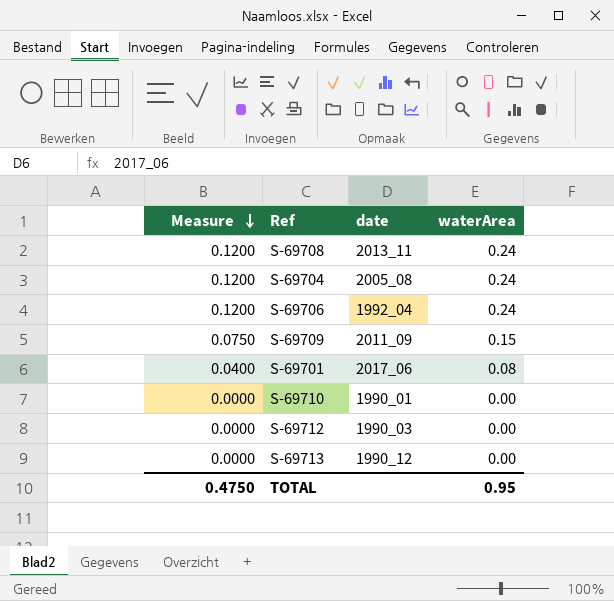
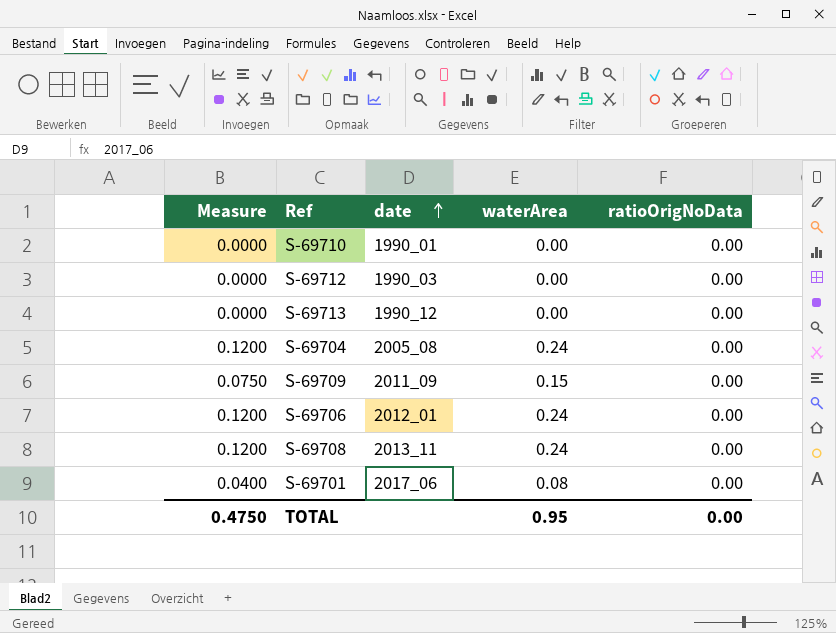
row order: Measure descending -> date ascending
column ratioOrigNoData | position: none -> 5
S-69706 | date: 1992_04 -> 2012_01

